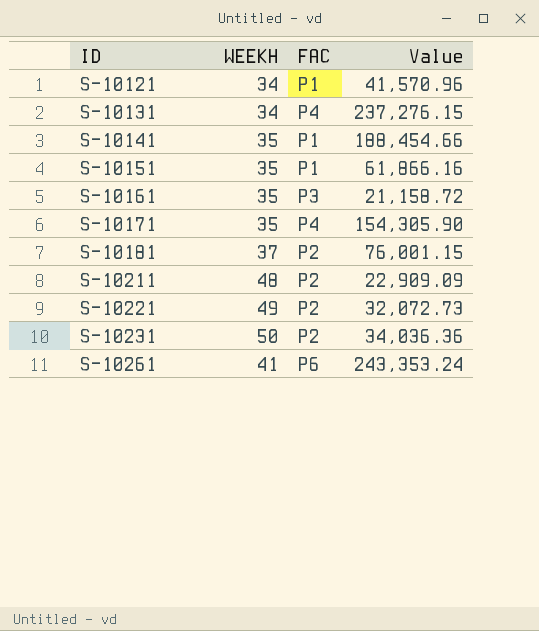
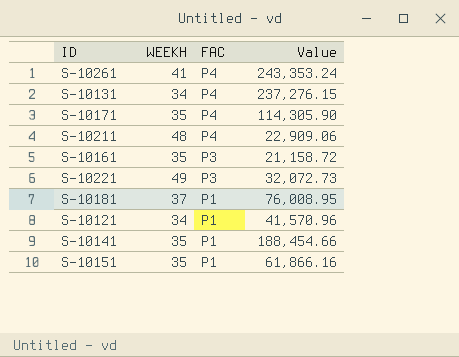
row order: ID ascending -> FAC descending
row S-10231: 50 | P2 | 34,036.36 -> none
S-10261 | FAC: P6 -> P4
S-10171 | Value: 154,305.90 -> 114,305.90
S-10211 | FAC: P2 -> P4
S-10211 | Value: 22,909.09 -> 22,909.06
S-10221 | FAC: P2 -> P3
S-10181 | FAC: P2 -> P1
S-10181 | Value: 76,001.15 -> 76,008.95

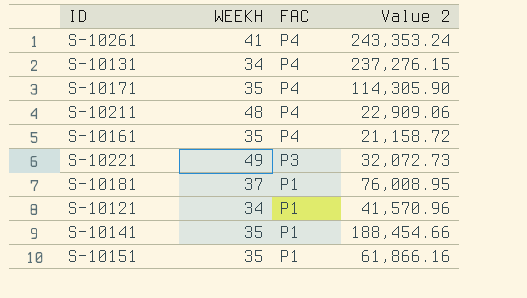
column name: Value -> Value 2
S-10161 | FAC: P3 -> P4

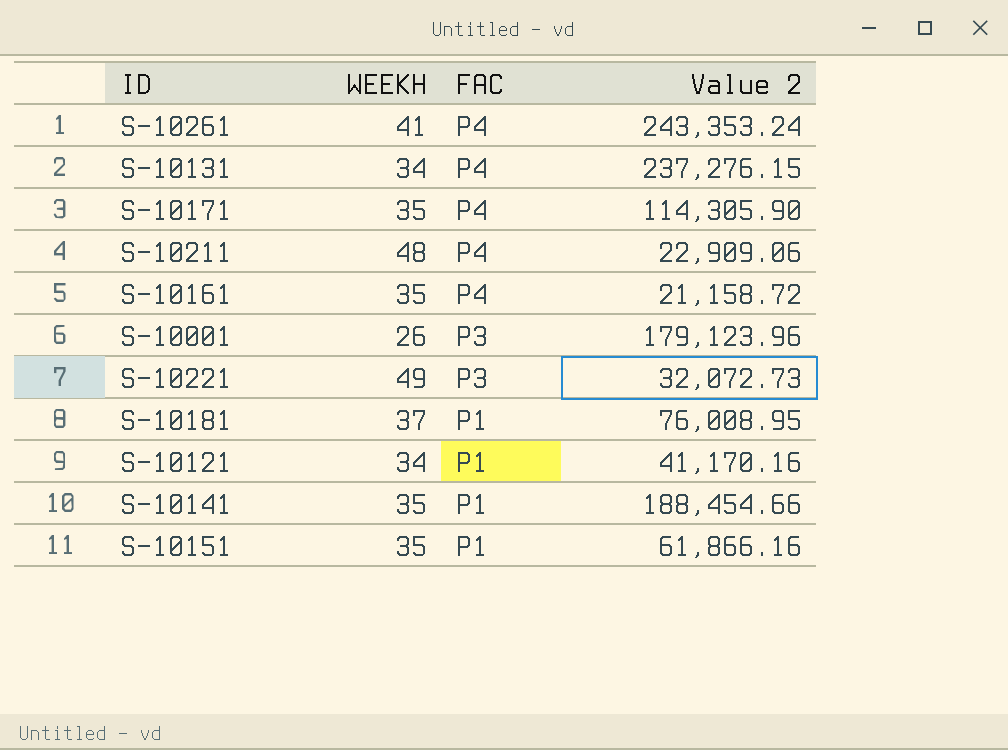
row S-10001: none -> 26 | P3 | 179,123.96
S-10121 | Value 2: 41,570.96 -> 41,170.16

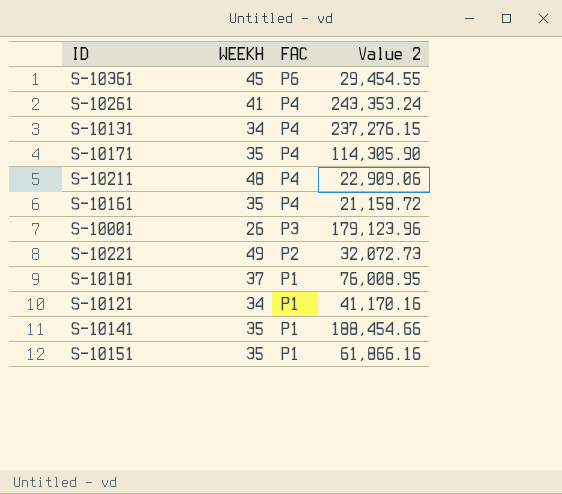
row S-10361: none -> 45 | P6 | 29,454.55
S-10221 | FAC: P3 -> P2

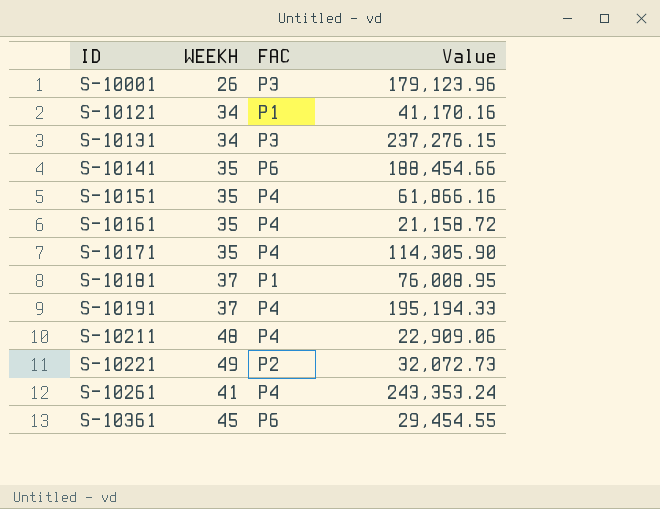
row order: FAC descending -> ID ascending
column name: Value 2 -> Value
S-10131 | FAC: P4 -> P3
S-10141 | FAC: P1 -> P6
S-10151 | FAC: P1 -> P4
row S-10191: none -> 37 | P4 | 195,194.33

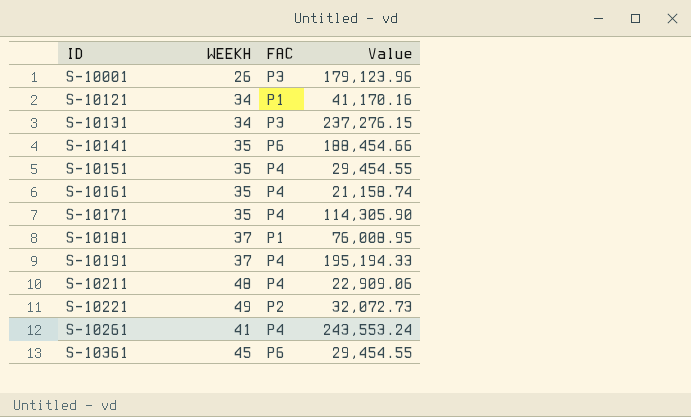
S-10151 | Value: 61,866.16 -> 29,454.55
S-10161 | Value: 21,158.72 -> 21,158.74
S-10261 | Value: 243,353.24 -> 243,553.24

